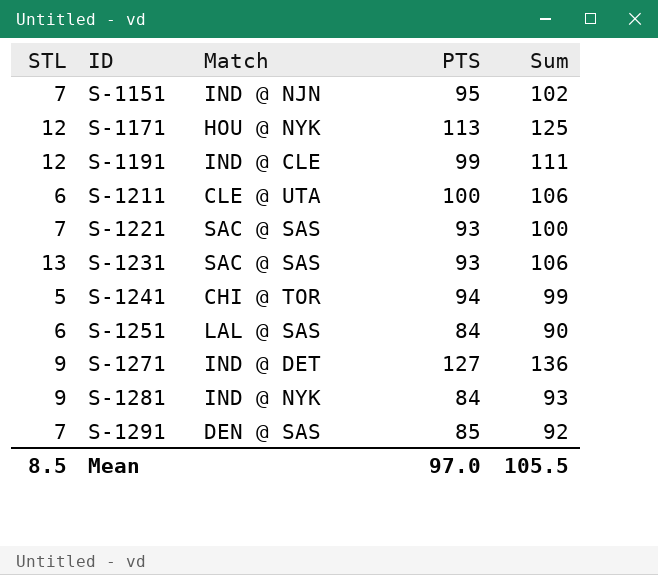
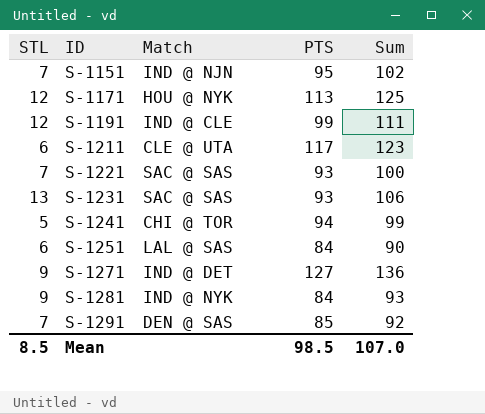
S-1211 | PTS: 100 -> 117
S-1211 | Sum: 106 -> 123
Mean | PTS: 97.0 -> 98.5
Mean | Sum: 105.5 -> 107.0

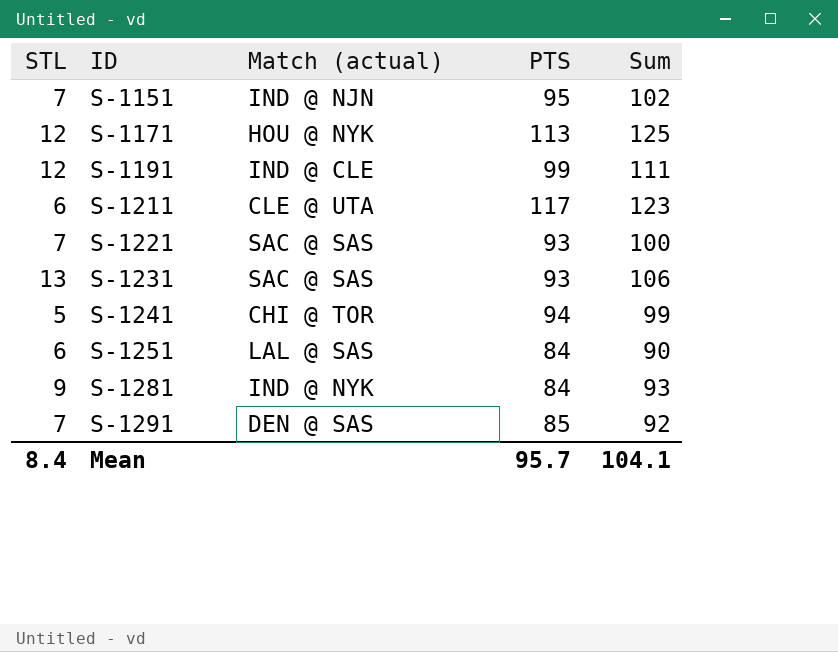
column name: Match -> Match (actual)
row S-1271: 9 | IND @ DET | 127 | 136 -> none
Mean | STL: 8.5 -> 8.4
Mean | PTS: 98.5 -> 95.7
Mean | Sum: 107.0 -> 104.1

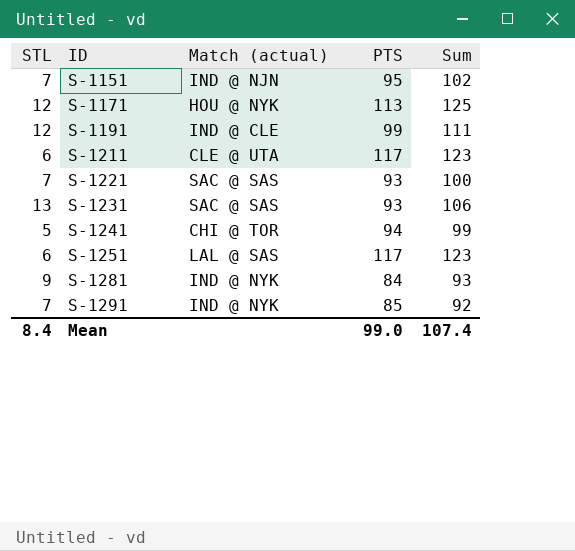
S-1251 | PTS: 84 -> 117
S-1251 | Sum: 90 -> 123
S-1291 | Match (actual): DEN @ SAS -> IND @ NYK
Mean | PTS: 95.7 -> 99.0
Mean | Sum: 104.1 -> 107.4

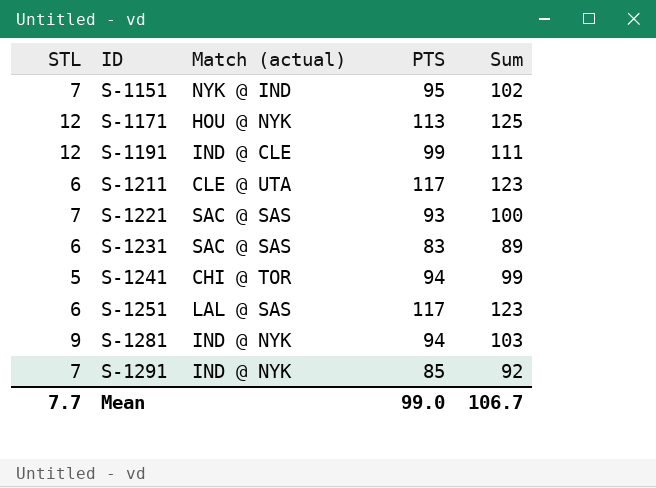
S-1151 | Match (actual): IND @ NJN -> NYK @ IND
S-1231 | STL: 13 -> 6
S-1231 | PTS: 93 -> 83
S-1231 | Sum: 106 -> 89
S-1281 | PTS: 84 -> 94
S-1281 | Sum: 93 -> 103
Mean | STL: 8.4 -> 7.7
Mean | Sum: 107.4 -> 106.7

